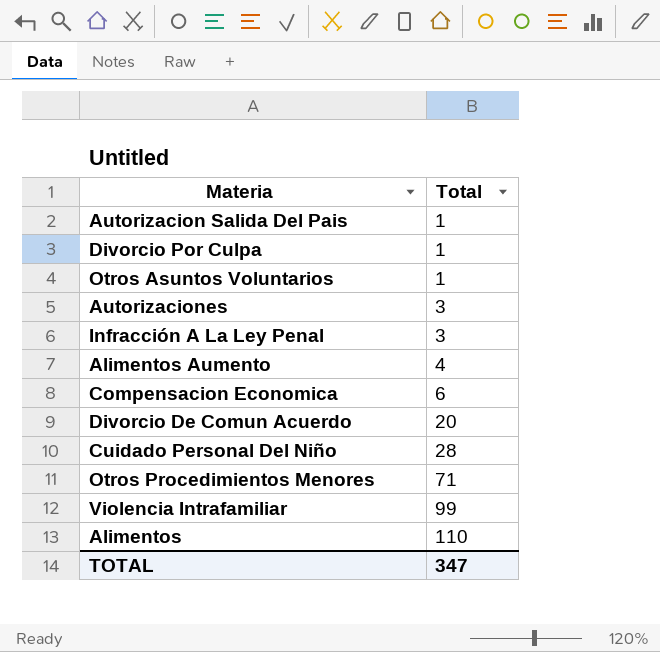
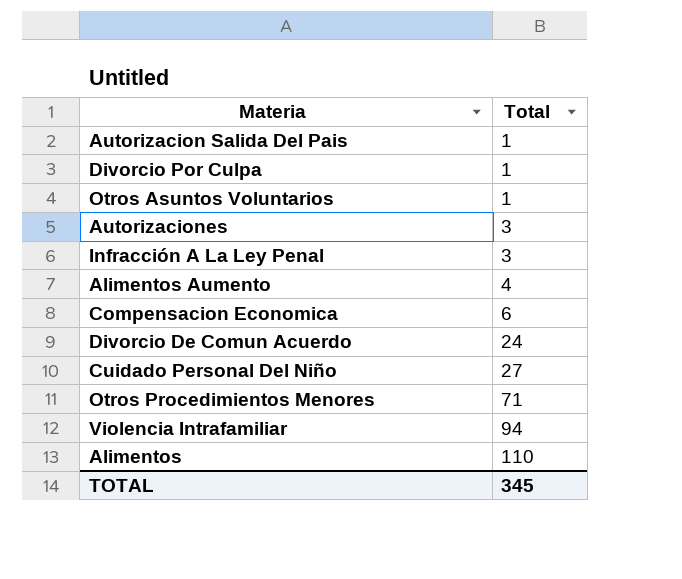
Divorcio De Comun Acuerdo | Total: 20 -> 24
Cuidado Personal Del Niño | Total: 28 -> 27
Violencia Intrafamiliar | Total: 99 -> 94
TOTAL | Total: 347 -> 345

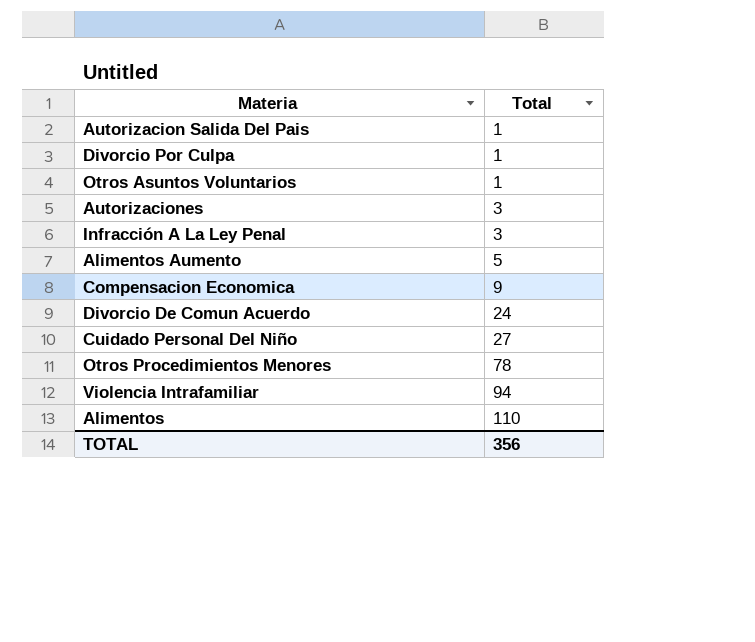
Alimentos Aumento | Total: 4 -> 5
Compensacion Economica | Total: 6 -> 9
Otros Procedimientos Menores | Total: 71 -> 78
TOTAL | Total: 345 -> 356

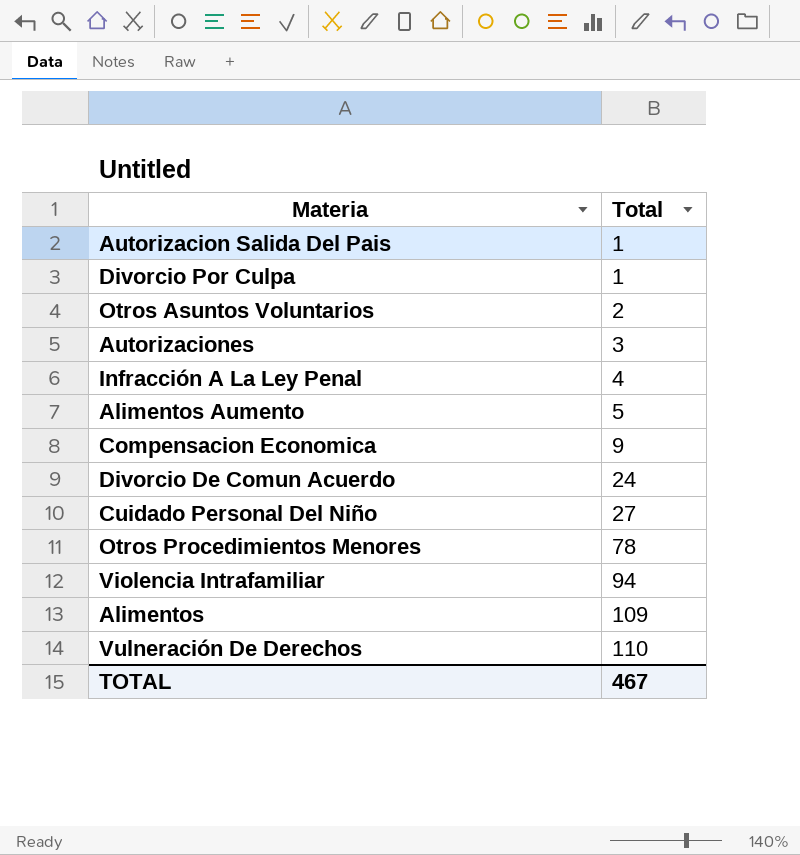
Otros Asuntos Voluntarios | Total: 1 -> 2
Infracción A La Ley Penal | Total: 3 -> 4
Alimentos | Total: 110 -> 109
row Vulneración De Derechos: none -> 110
TOTAL | Total: 356 -> 467

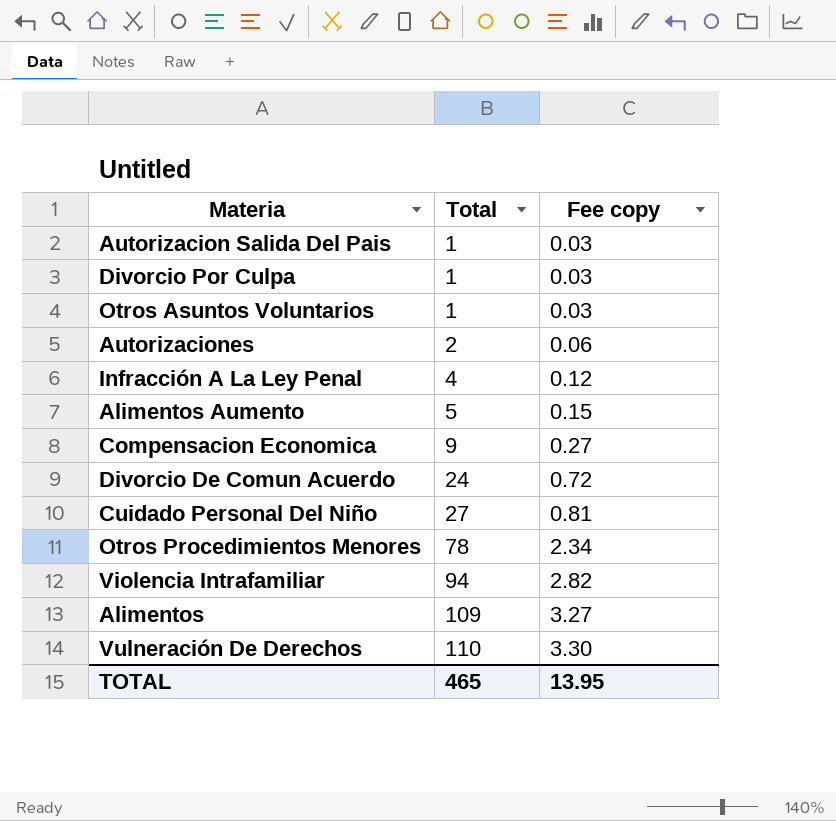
column Fee copy | formula: none -> [Total] * 0.03
Otros Asuntos Voluntarios | Total: 2 -> 1
Autorizaciones | Total: 3 -> 2
TOTAL | Total: 467 -> 465

